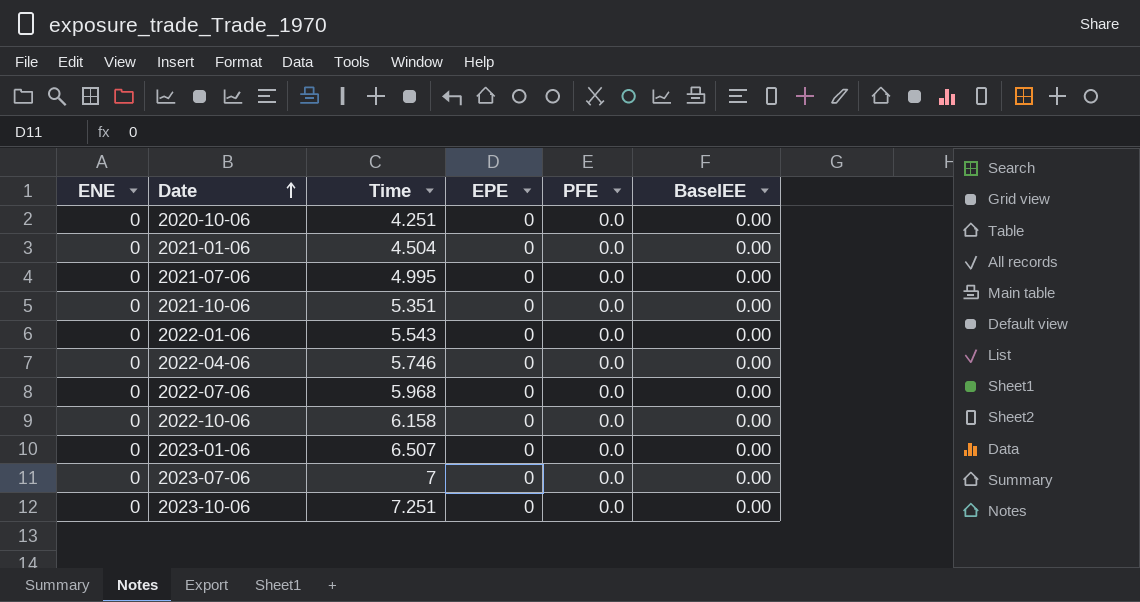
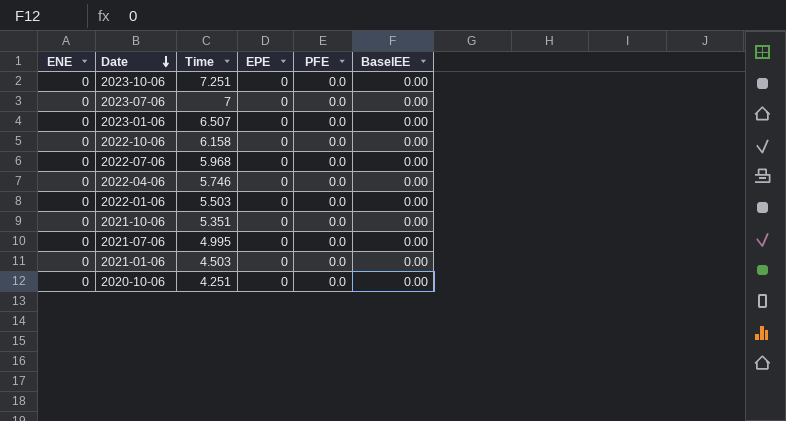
row order: Date ascending -> Date descending
2022-01-06 | Time: 5.543 -> 5.503
2021-01-06 | Time: 4.504 -> 4.503

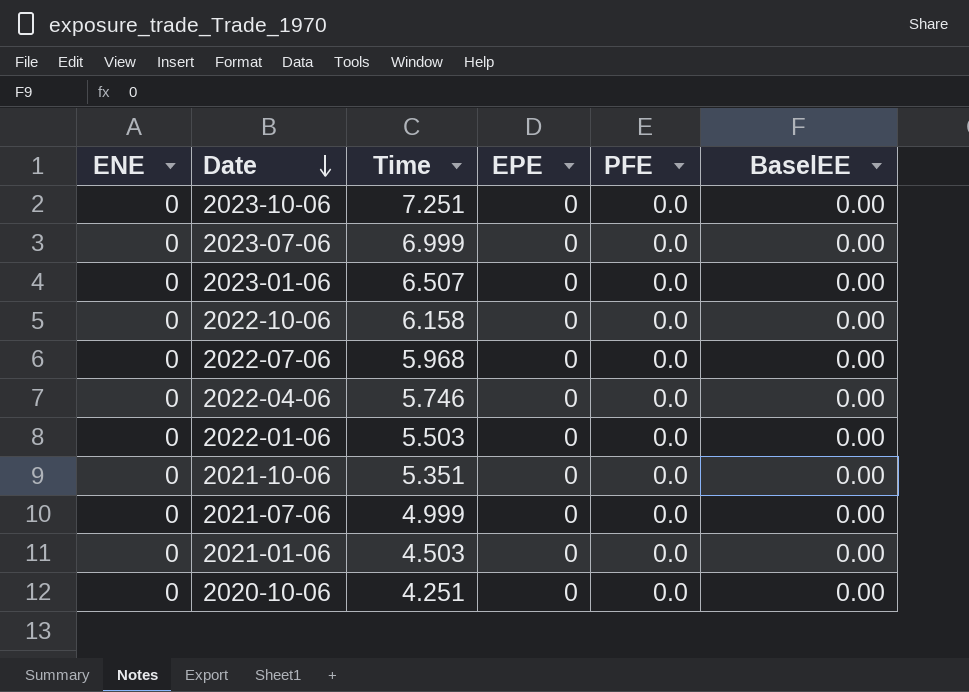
2023-07-06 | Time: 7 -> 6.999
2021-07-06 | Time: 4.995 -> 4.999

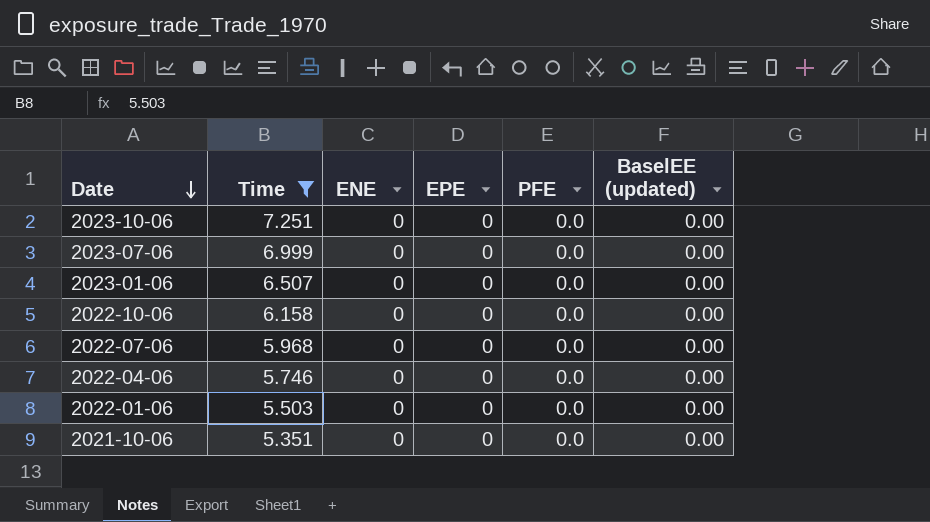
filter: none -> Time >= 5.351
column ENE | position: 1 -> 3
column name: BaselEE -> BaselEE (updated)

